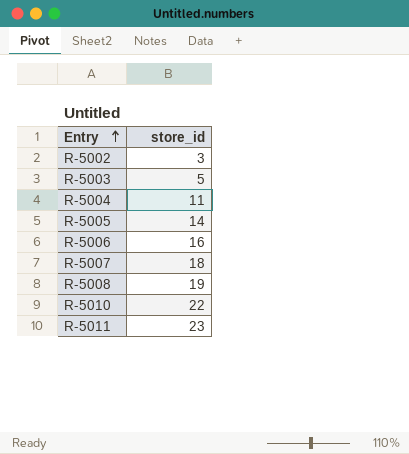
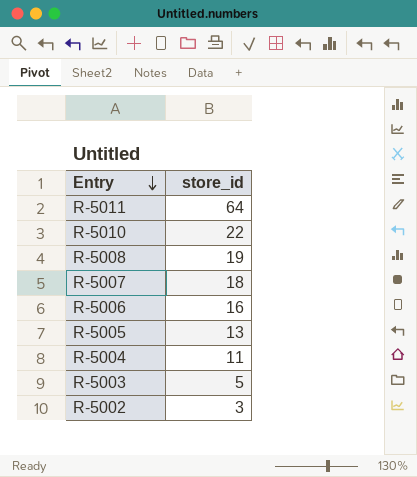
row order: Entry ascending -> Entry descending
R-5011 | store_id: 23 -> 64
R-5005 | store_id: 14 -> 13

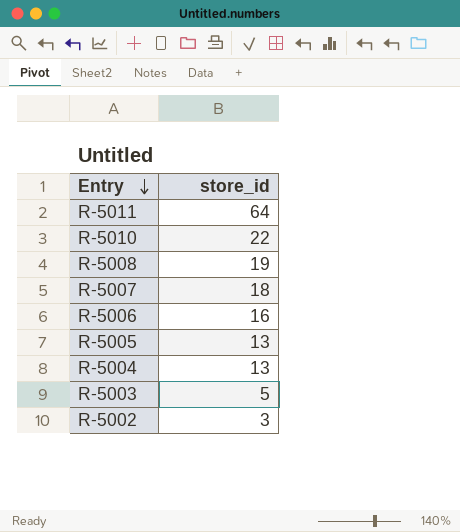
R-5004 | store_id: 11 -> 13

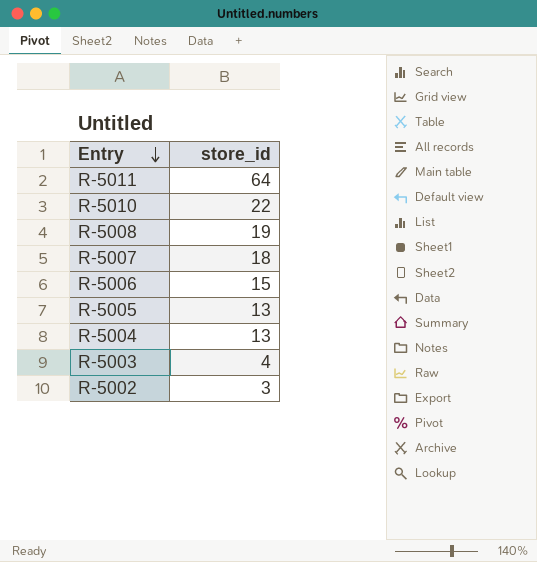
R-5006 | store_id: 16 -> 15
R-5003 | store_id: 5 -> 4

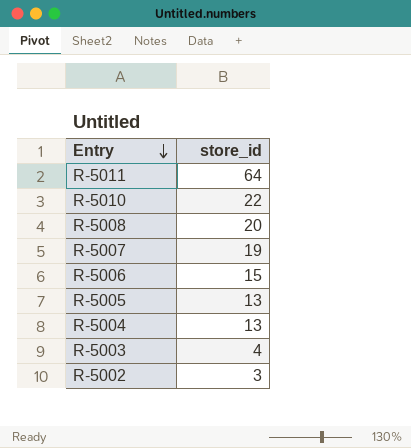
R-5008 | store_id: 19 -> 20
R-5007 | store_id: 18 -> 19

